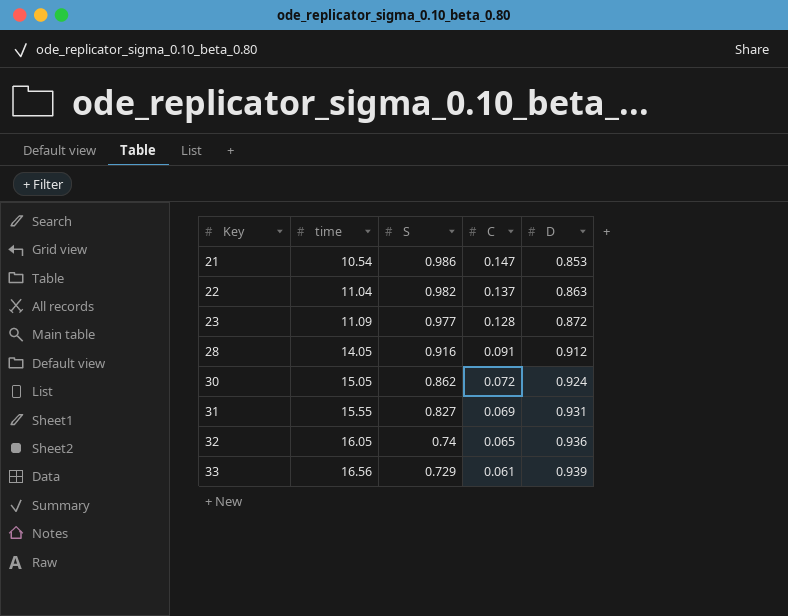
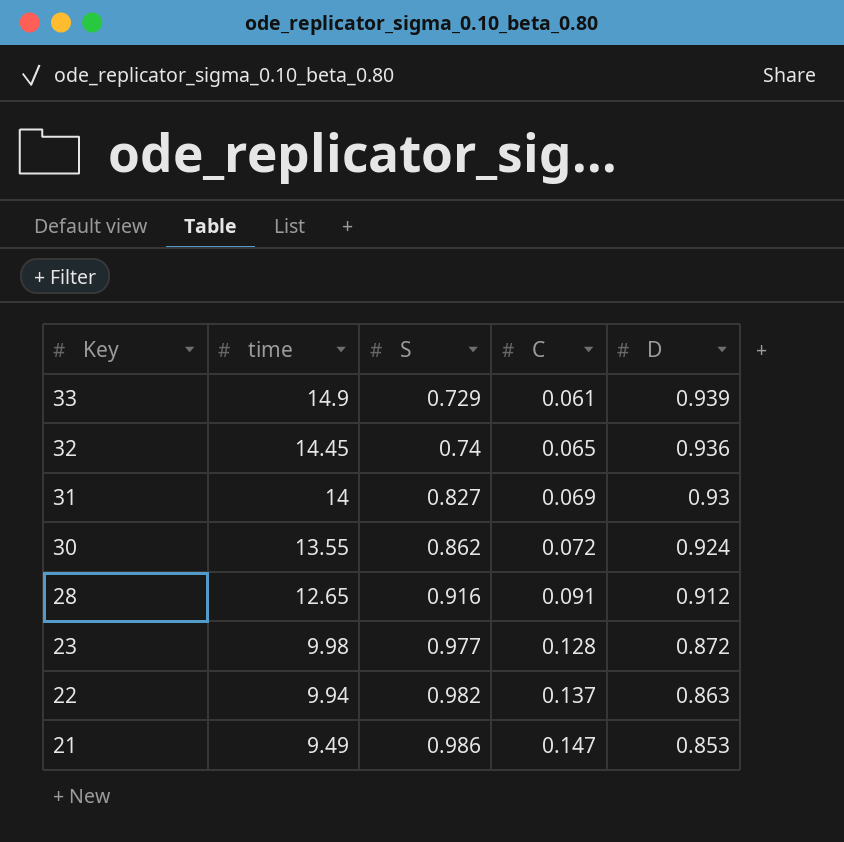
row order: Key ascending -> Key descending
33 | time: 16.56 -> 14.9
32 | time: 16.05 -> 14.45
31 | time: 15.55 -> 14
31 | D: 0.931 -> 0.93
30 | time: 15.05 -> 13.55
28 | time: 14.05 -> 12.65
23 | time: 11.09 -> 9.98
22 | time: 11.04 -> 9.94
21 | time: 10.54 -> 9.49

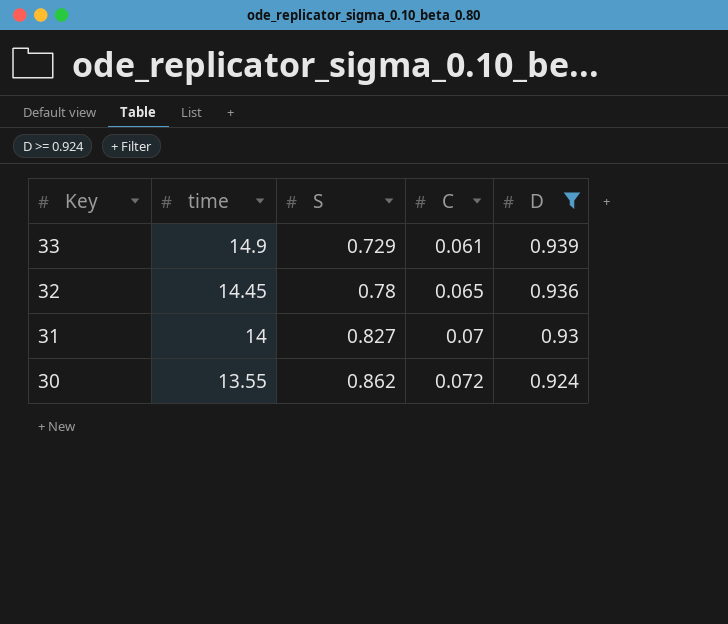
filter: none -> D >= 0.924
32 | S: 0.74 -> 0.78
31 | C: 0.069 -> 0.07

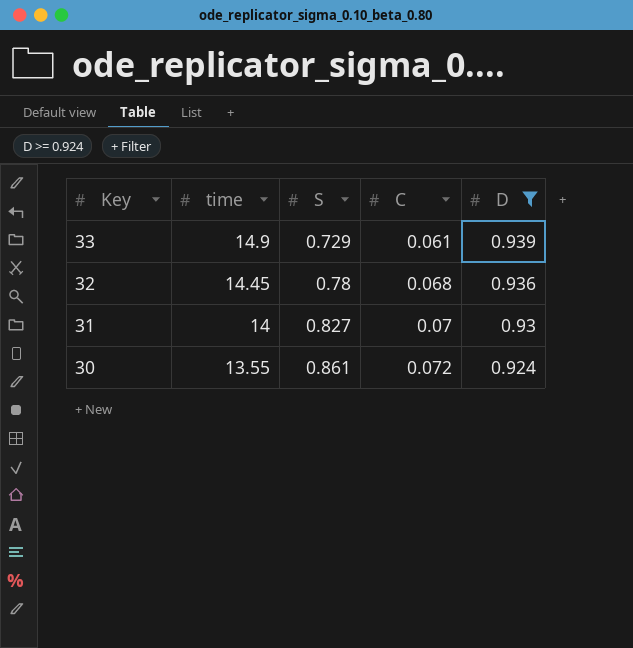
32 | C: 0.065 -> 0.068
30 | S: 0.862 -> 0.861

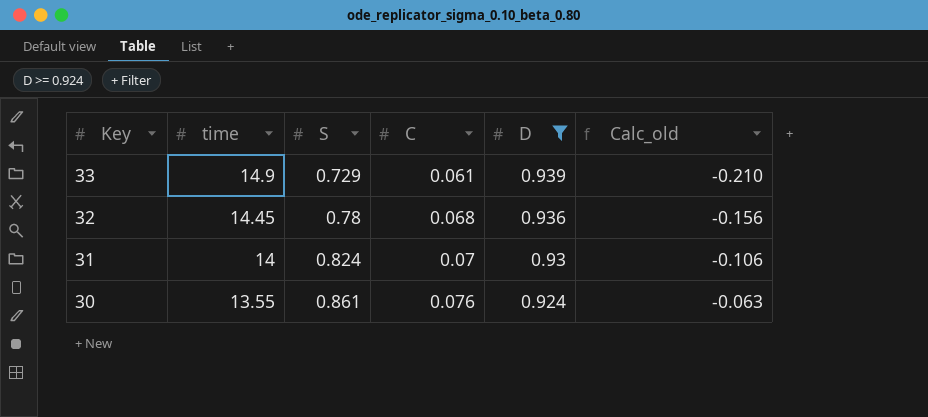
column Calc_old | formula: none -> [S] - [D]
31 | S: 0.827 -> 0.824
30 | C: 0.072 -> 0.076

